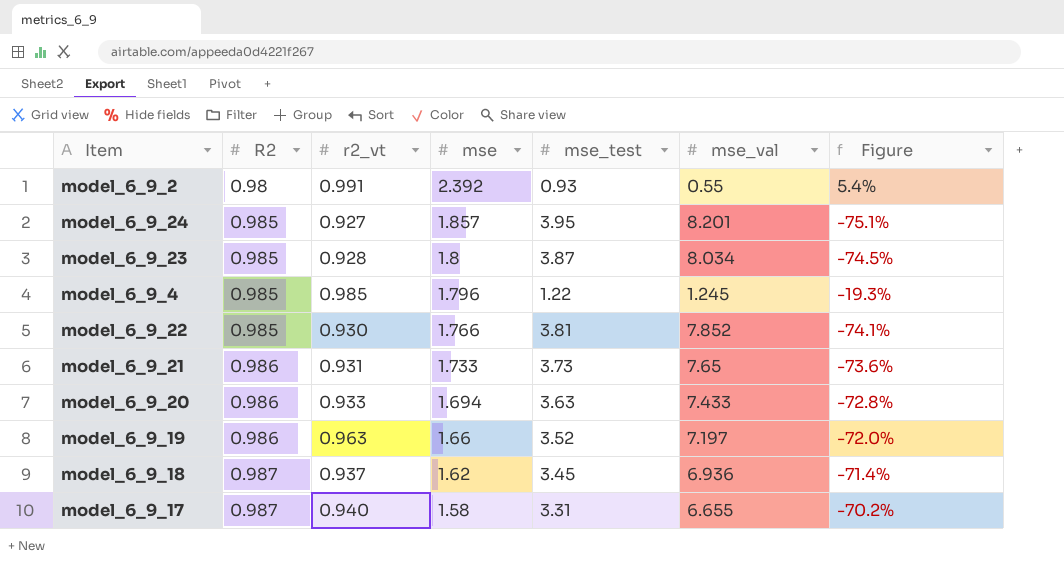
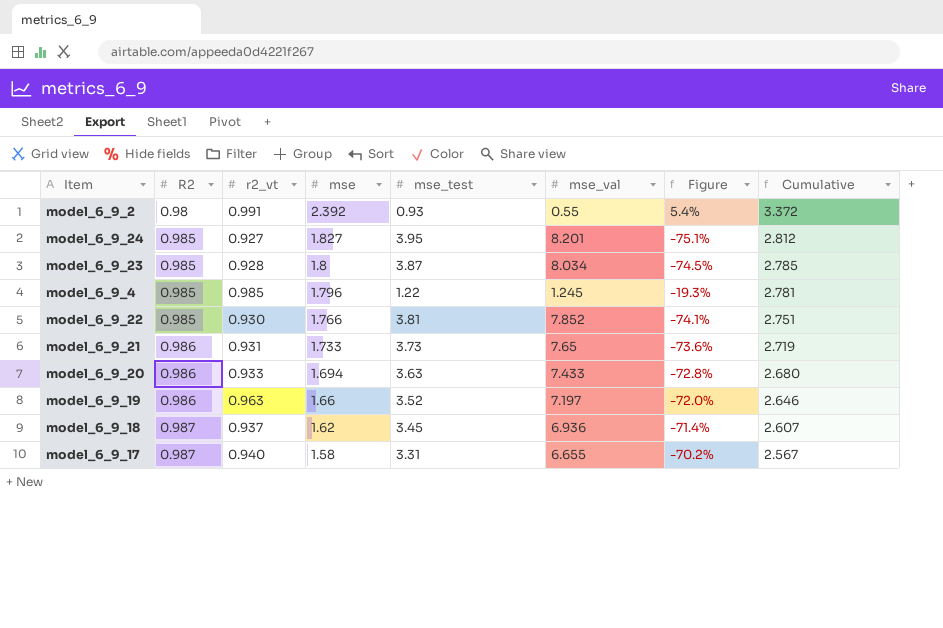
column Cumulative | formula: none -> [R2] + [mse]
model_6_9_24 | mse: 1.857 -> 1.827

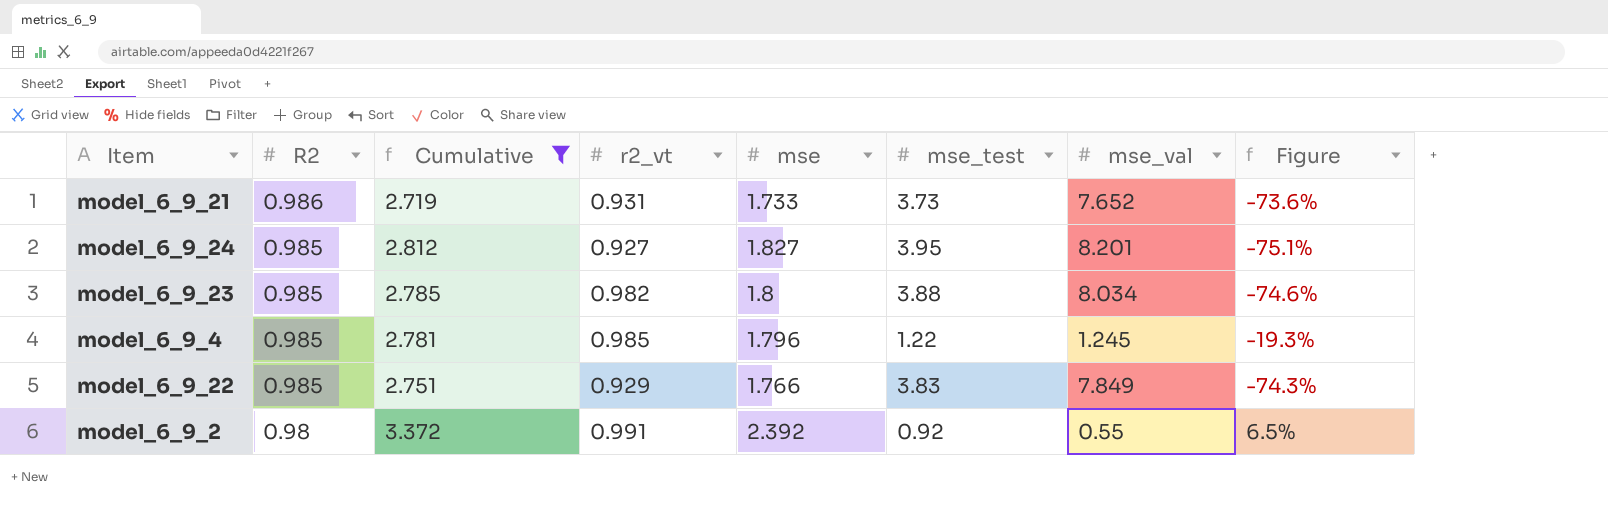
filter: none -> Cumulative >= 2.719
row order: R2 ascending -> R2 descending
column Cumulative | position: 8 -> 3
model_6_9_21 | mse_val: 7.65 -> 7.652
model_6_9_23 | r2_vt: 0.928 -> 0.982
model_6_9_23 | mse_test: 3.87 -> 3.88
model_6_9_23 | Figure: -74.5% -> -74.6%
model_6_9_22 | r2_vt: 0.930 -> 0.929
model_6_9_22 | mse_test: 3.81 -> 3.83
model_6_9_22 | mse_val: 7.852 -> 7.849
model_6_9_22 | Figure: -74.1% -> -74.3%
model_6_9_2 | mse_test: 0.93 -> 0.92
model_6_9_2 | Figure: 5.4% -> 6.5%

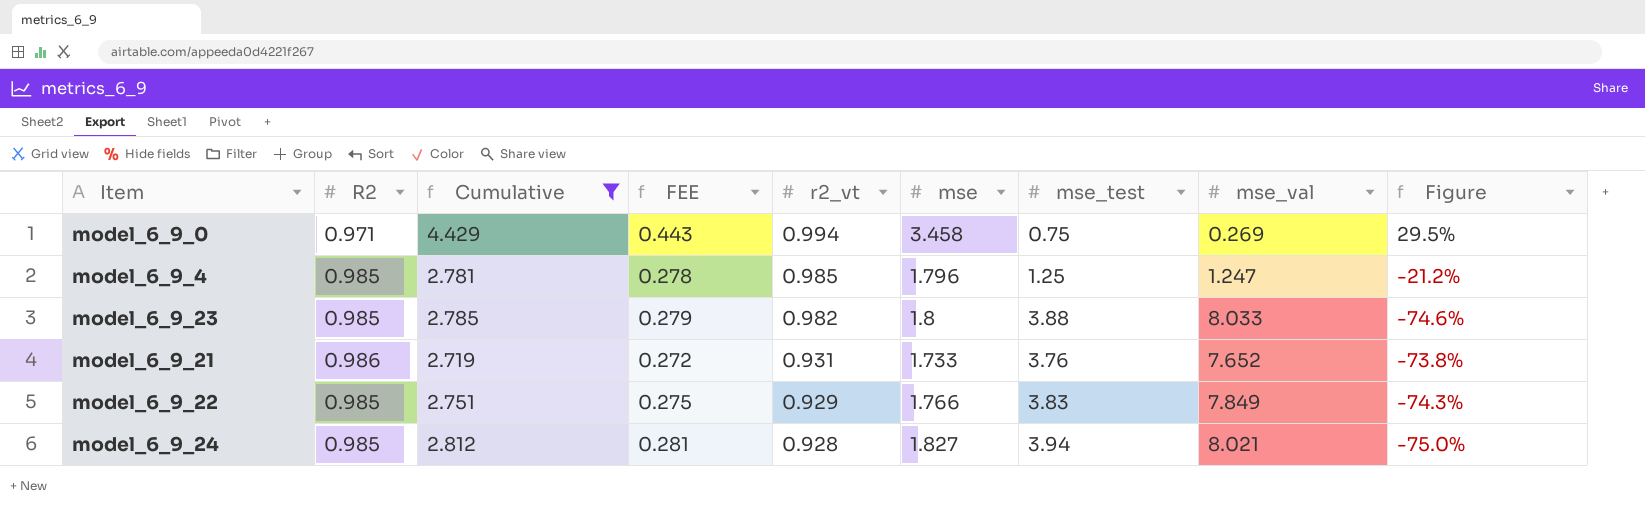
row order: R2 descending -> r2_vt descending
column FEE | formula: none -> [Cumulative] * 0.1
row model_6_9_2: 0.98 | 3.372 | 0.991 | 2.392 | 0.92 | 0.55 | 6.5% -> none
row model_6_9_0: none -> 0.971 | 4.429 | 0.443 | 0.994 | 3.458 | 0.75 | 0.269 | 29.5%
model_6_9_4 | mse_test: 1.22 -> 1.25
model_6_9_4 | mse_val: 1.245 -> 1.247
model_6_9_4 | Figure: -19.3% -> -21.2%
model_6_9_23 | mse_val: 8.034 -> 8.033
model_6_9_21 | mse_test: 3.73 -> 3.76
model_6_9_21 | Figure: -73.6% -> -73.8%
model_6_9_24 | r2_vt: 0.927 -> 0.928
model_6_9_24 | mse_test: 3.95 -> 3.94
model_6_9_24 | mse_val: 8.201 -> 8.021
model_6_9_24 | Figure: -75.1% -> -75.0%

